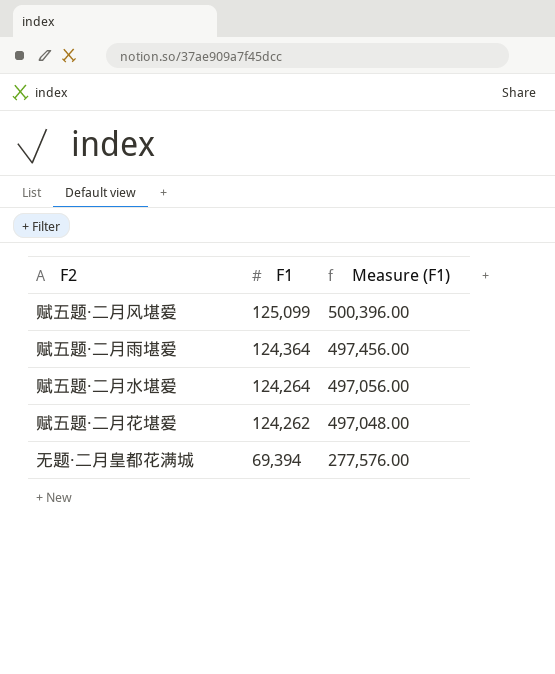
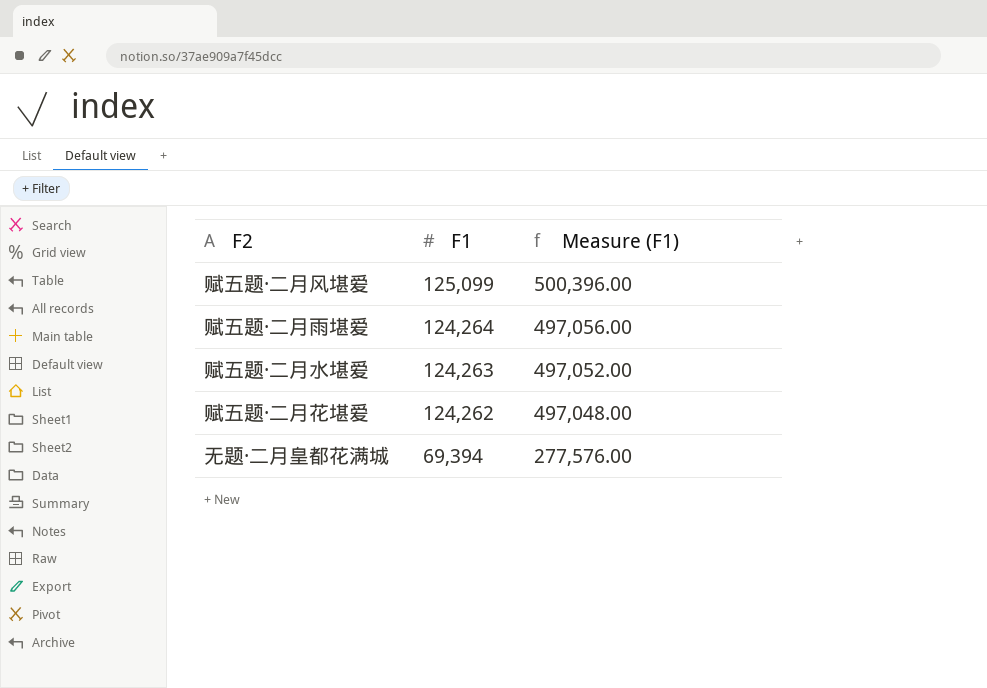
赋五题·二月雨堪爱 | F1: 124,364 -> 124,264
赋五题·二月雨堪爱 | Measure (F1): 497,456.00 -> 497,056.00
赋五题·二月水堪爱 | F1: 124,264 -> 124,263
赋五题·二月水堪爱 | Measure (F1): 497,056.00 -> 497,052.00

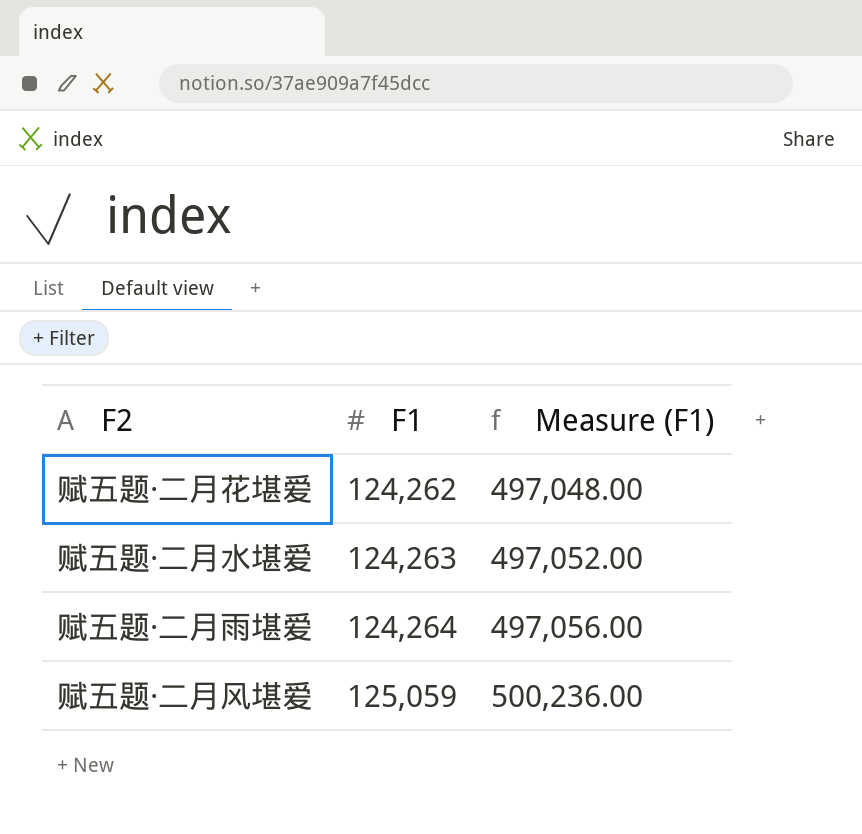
row order: F1 descending -> F1 ascending
row 无题·二月皇都花满城: 69,394 | 277,576.00 -> none
赋五题·二月风堪爱 | F1: 125,099 -> 125,059
赋五题·二月风堪爱 | Measure (F1): 500,396.00 -> 500,236.00

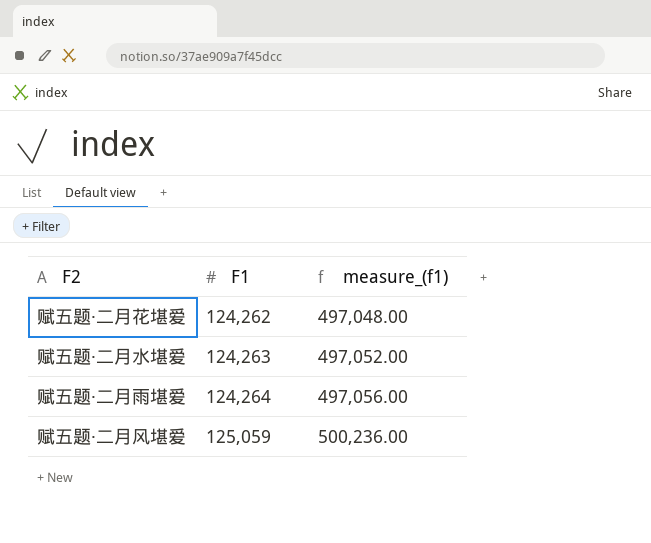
column name: Measure (F1) -> measure_(f1)

